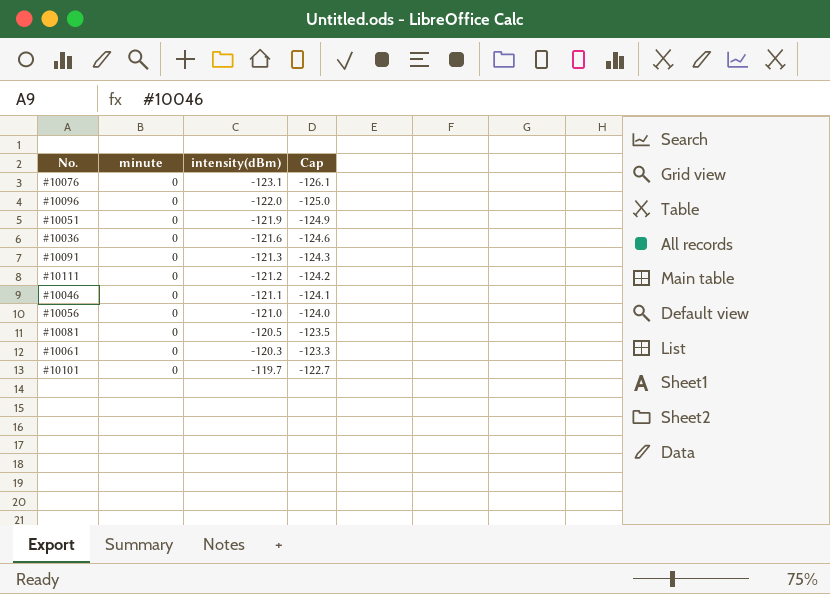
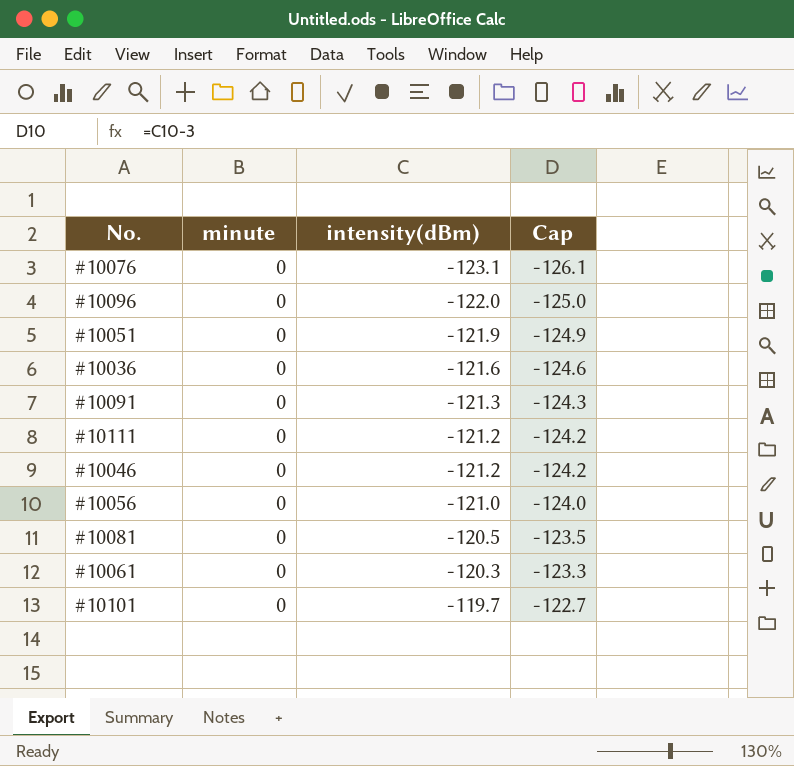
#10046 | intensity(dBm): -121.1 -> -121.2
#10046 | Cap: -124.1 -> -124.2

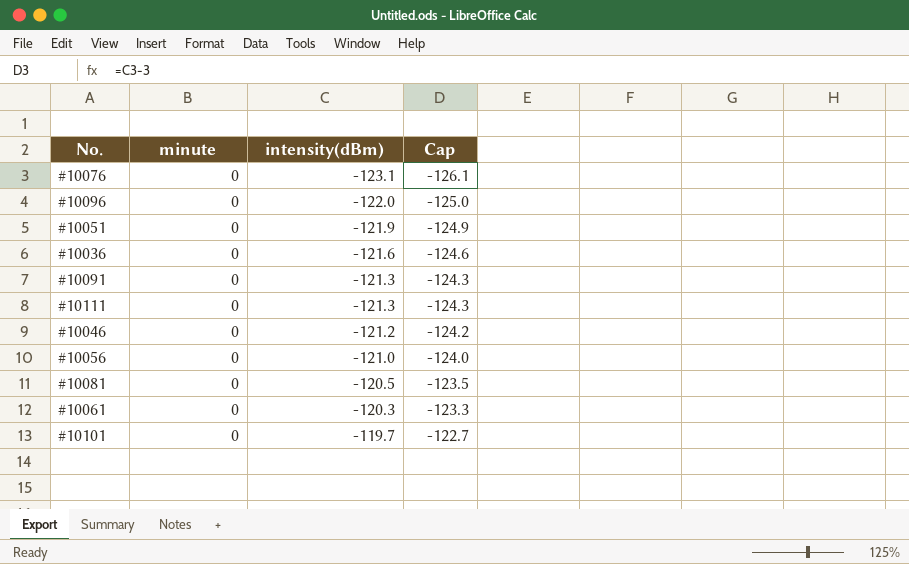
#10111 | intensity(dBm): -121.2 -> -121.3
#10111 | Cap: -124.2 -> -124.3

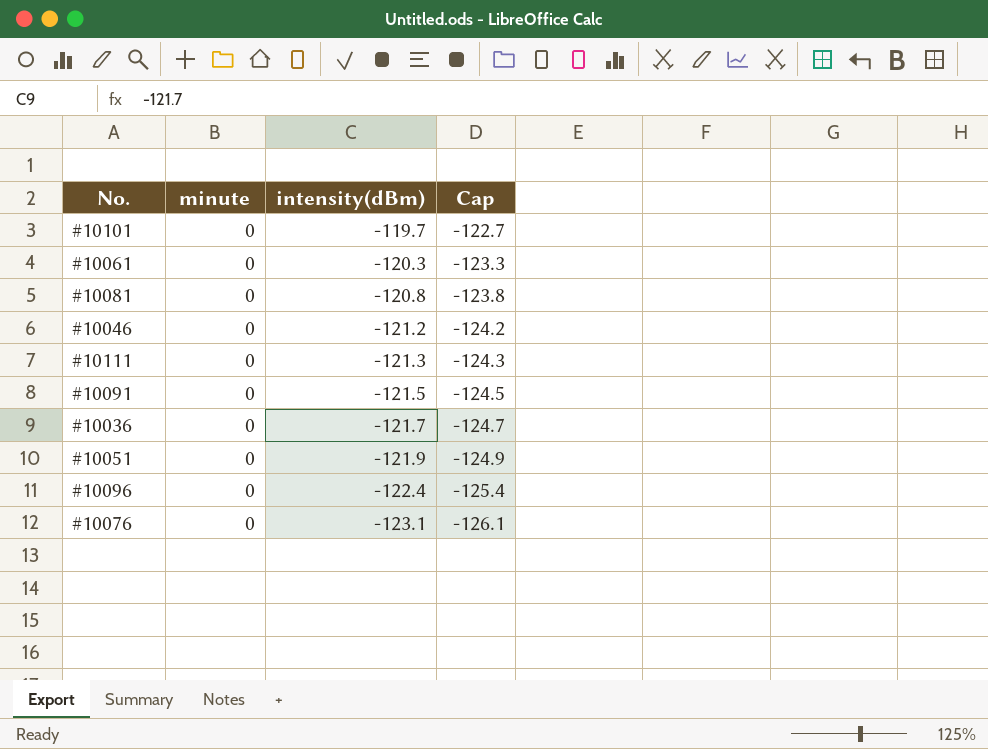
row order: intensity(dBm) ascending -> intensity(dBm) descending
row #10056: 0 | -121.0 | -124.0 -> none
#10081 | intensity(dBm): -120.5 -> -120.8
#10081 | Cap: -123.5 -> -123.8
#10091 | intensity(dBm): -121.3 -> -121.5
#10091 | Cap: -124.3 -> -124.5
#10036 | intensity(dBm): -121.6 -> -121.7
#10036 | Cap: -124.6 -> -124.7
#10096 | intensity(dBm): -122.0 -> -122.4
#10096 | Cap: -125.0 -> -125.4

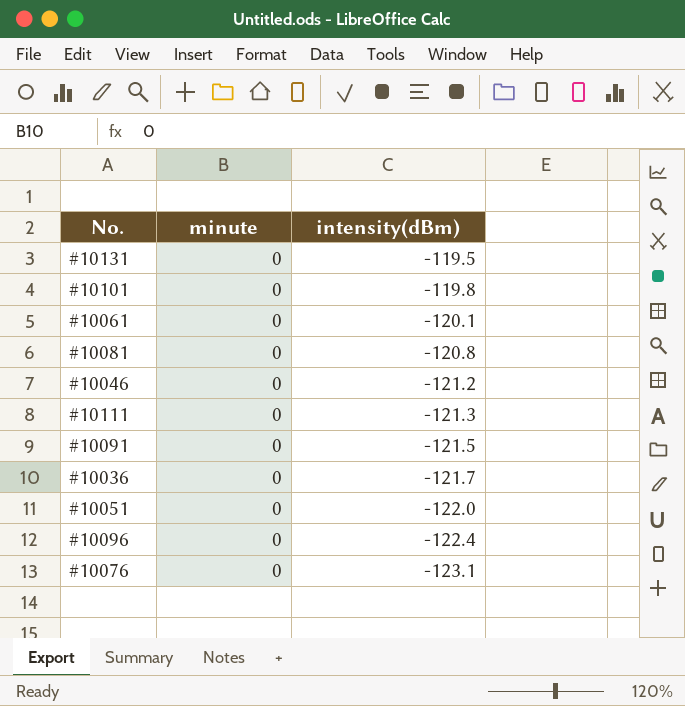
column Cap | formula: [intensity(dBm)] - 3 -> none
row #10131: none -> 0 | -119.5
#10101 | intensity(dBm): -119.7 -> -119.8
#10061 | intensity(dBm): -120.3 -> -120.1
#10051 | intensity(dBm): -121.9 -> -122.0

